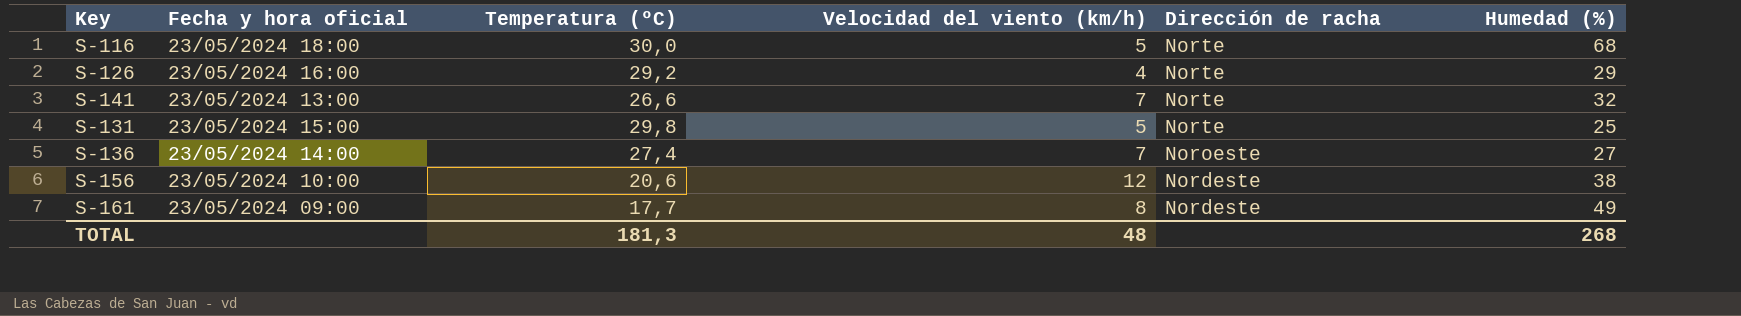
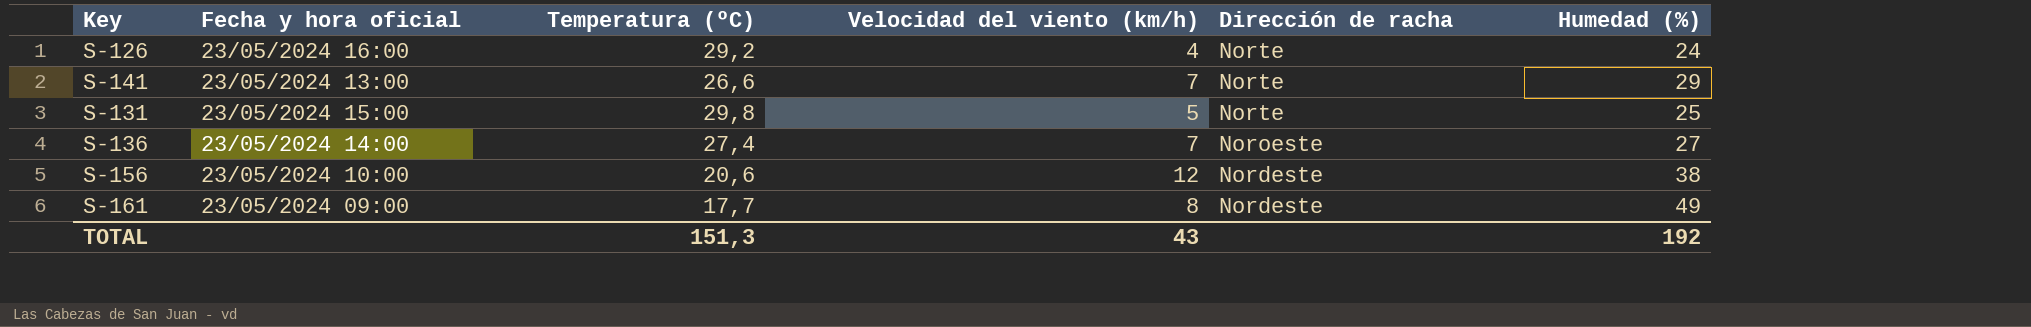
row S-116: 23/05/2024 18:00 | 30,0 | 5 | Norte | 68 -> none
S-126 | Humedad (%): 29 -> 24
S-141 | Humedad (%): 32 -> 29
TOTAL | Temperatura (ºC): 181,3 -> 151,3
TOTAL | Velocidad del viento (km/h): 48 -> 43
TOTAL | Humedad (%): 268 -> 192

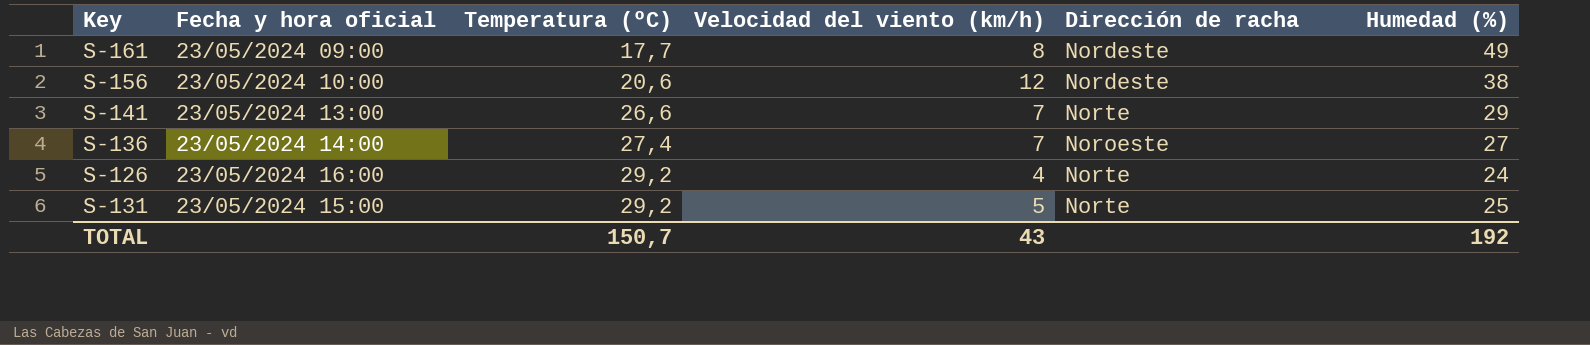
row order: Dirección de racha descending -> Temperatura (ºC) ascending
S-131 | Temperatura (ºC): 29,8 -> 29,2
TOTAL | Temperatura (ºC): 151,3 -> 150,7

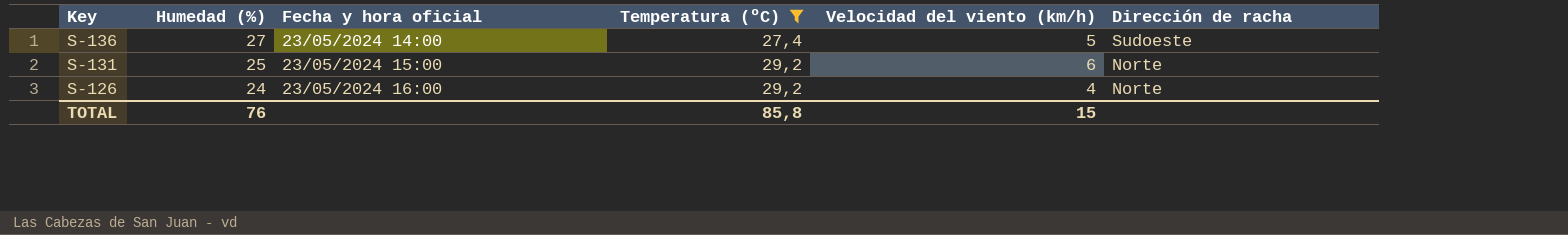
filter: none -> Temperatura (ºC) >= 27,4
row order: Temperatura (ºC) ascending -> Key descending
column Humedad (%) | position: 6 -> 2
S-136 | Velocidad del viento (km/h): 7 -> 5
S-136 | Dirección de racha: Noroeste -> Sudoeste
S-131 | Velocidad del viento (km/h): 5 -> 6
TOTAL | Humedad (%): 192 -> 76
TOTAL | Temperatura (ºC): 150,7 -> 85,8
TOTAL | Velocidad del viento (km/h): 43 -> 15

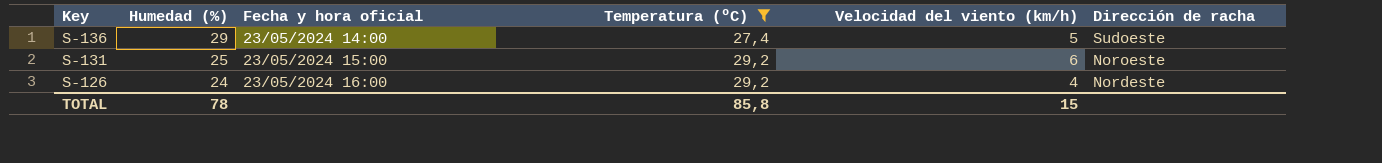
S-136 | Humedad (%): 27 -> 29
S-131 | Dirección de racha: Norte -> Noroeste
S-126 | Dirección de racha: Norte -> Nordeste
TOTAL | Humedad (%): 76 -> 78

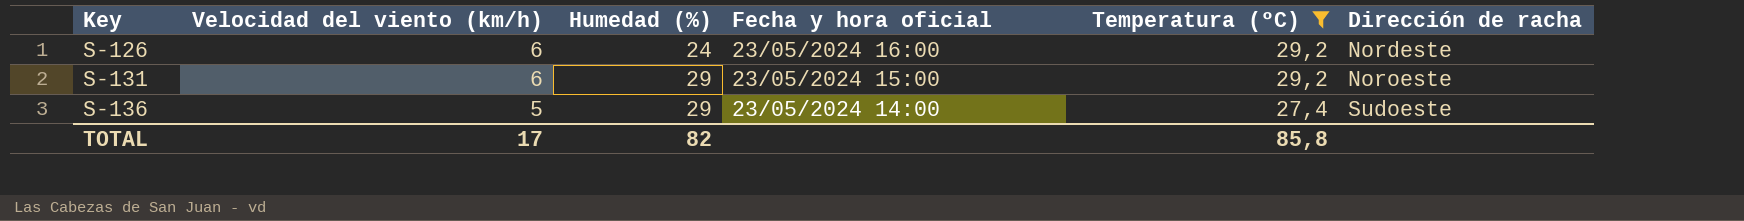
row order: Key descending -> Key ascending
column Velocidad del viento (km/h) | position: 5 -> 2
S-126 | Velocidad del viento (km/h): 4 -> 6
S-131 | Humedad (%): 25 -> 29
TOTAL | Velocidad del viento (km/h): 15 -> 17
TOTAL | Humedad (%): 78 -> 82

